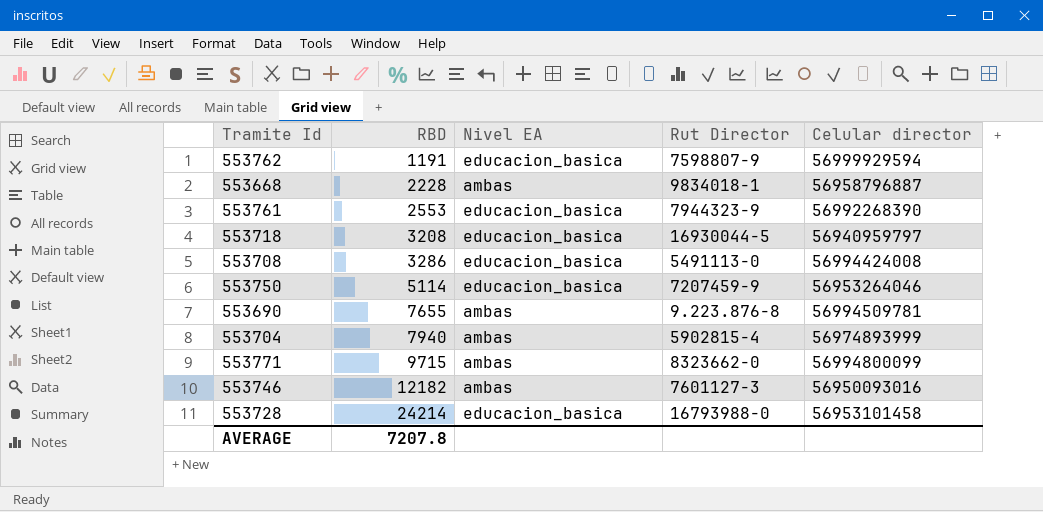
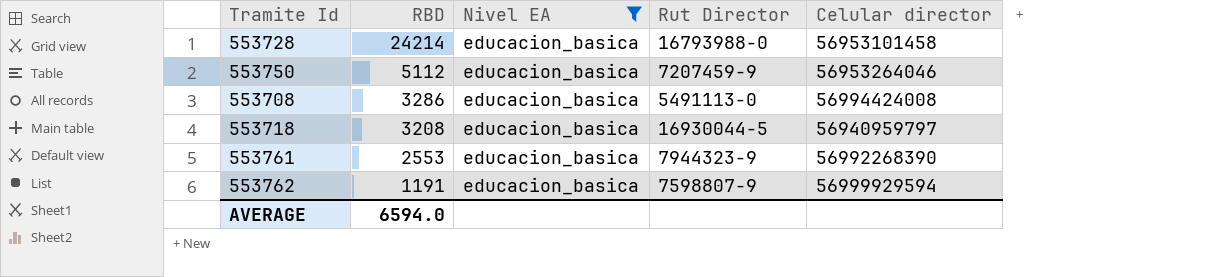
filter: none -> Nivel EA = educacion_basica
row order: RBD ascending -> RBD descending
553750 | RBD: 5114 -> 5112
AVERAGE | RBD: 7207.8 -> 6594.0

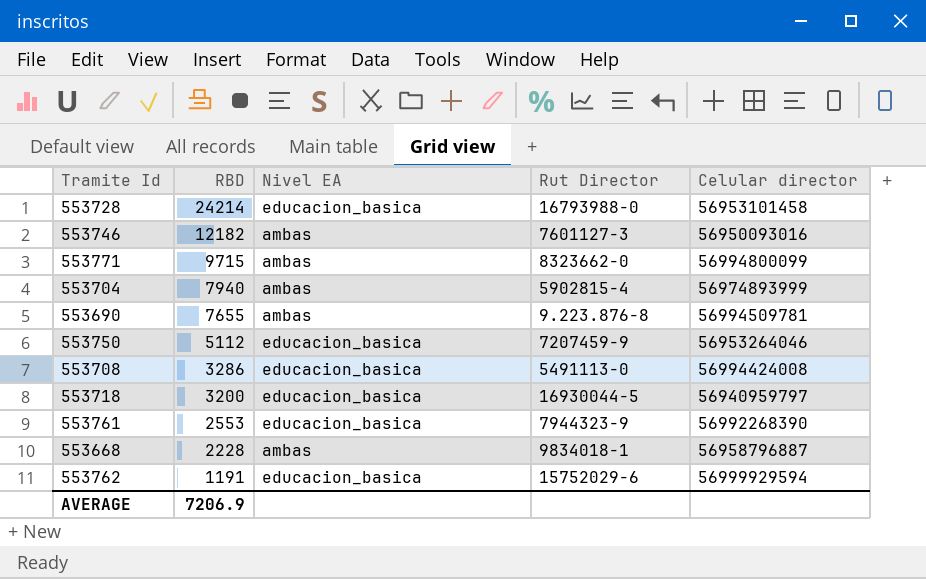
filter: Nivel EA = educacion_basica -> none
553718 | RBD: 3208 -> 3200
553762 | Rut Director: 7598807-9 -> 15752029-6
AVERAGE | RBD: 6594.0 -> 7206.9

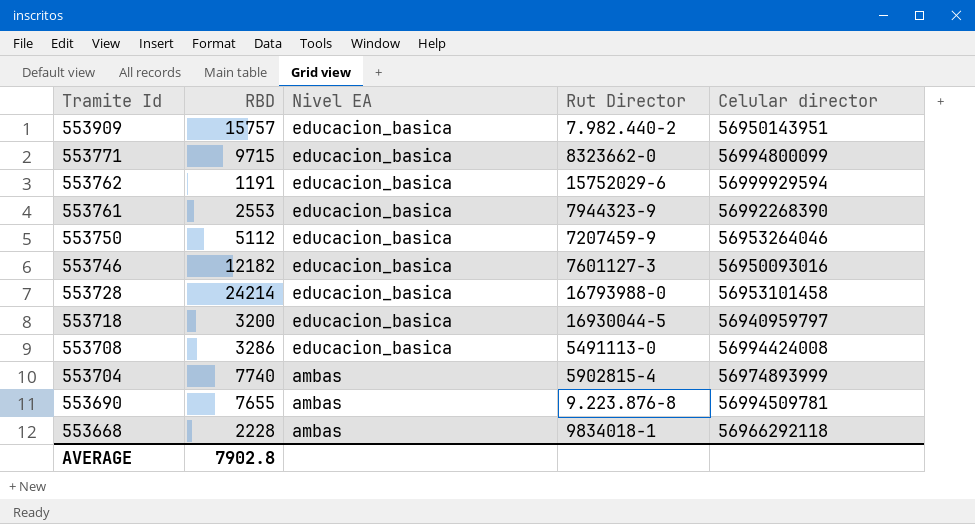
row order: RBD descending -> Tramite Id descending
row 553909: none -> 15757 | educacion_basica | 7.982.440-2 | 56950143951
553771 | Nivel EA: ambas -> educacion_basica
553746 | Nivel EA: ambas -> educacion_basica
553704 | RBD: 7940 -> 7740
553668 | Celular director: 56958796887 -> 56966292118
AVERAGE | RBD: 7206.9 -> 7902.8

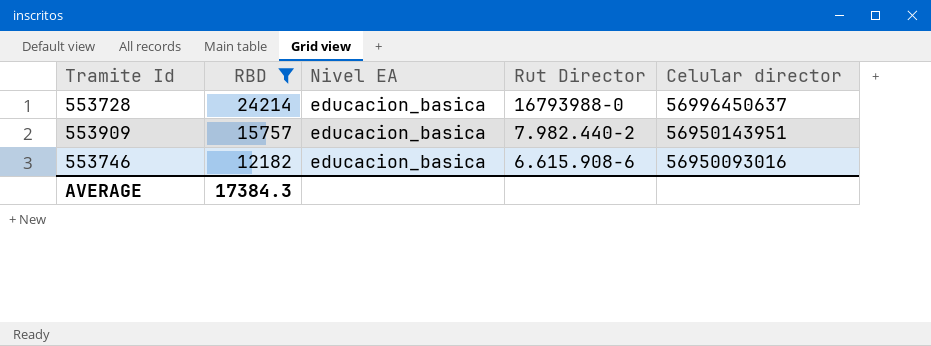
filter: none -> RBD >= 12182
row order: Tramite Id descending -> RBD descending
553728 | Celular director: 56953101458 -> 56996450637
553746 | Rut Director: 7601127-3 -> 6.615.908-6
AVERAGE | RBD: 7902.8 -> 17384.3

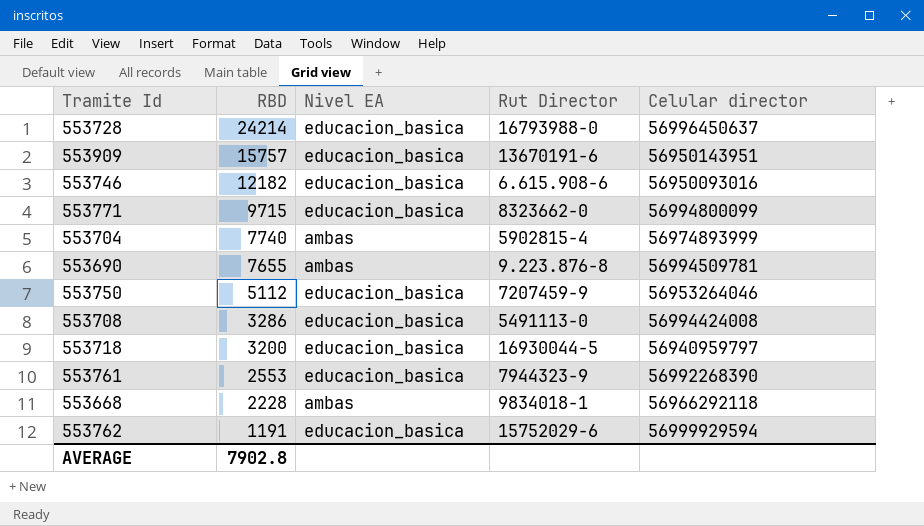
filter: RBD >= 12182 -> none
553909 | Rut Director: 7.982.440-2 -> 13670191-6
AVERAGE | RBD: 17384.3 -> 7902.8

